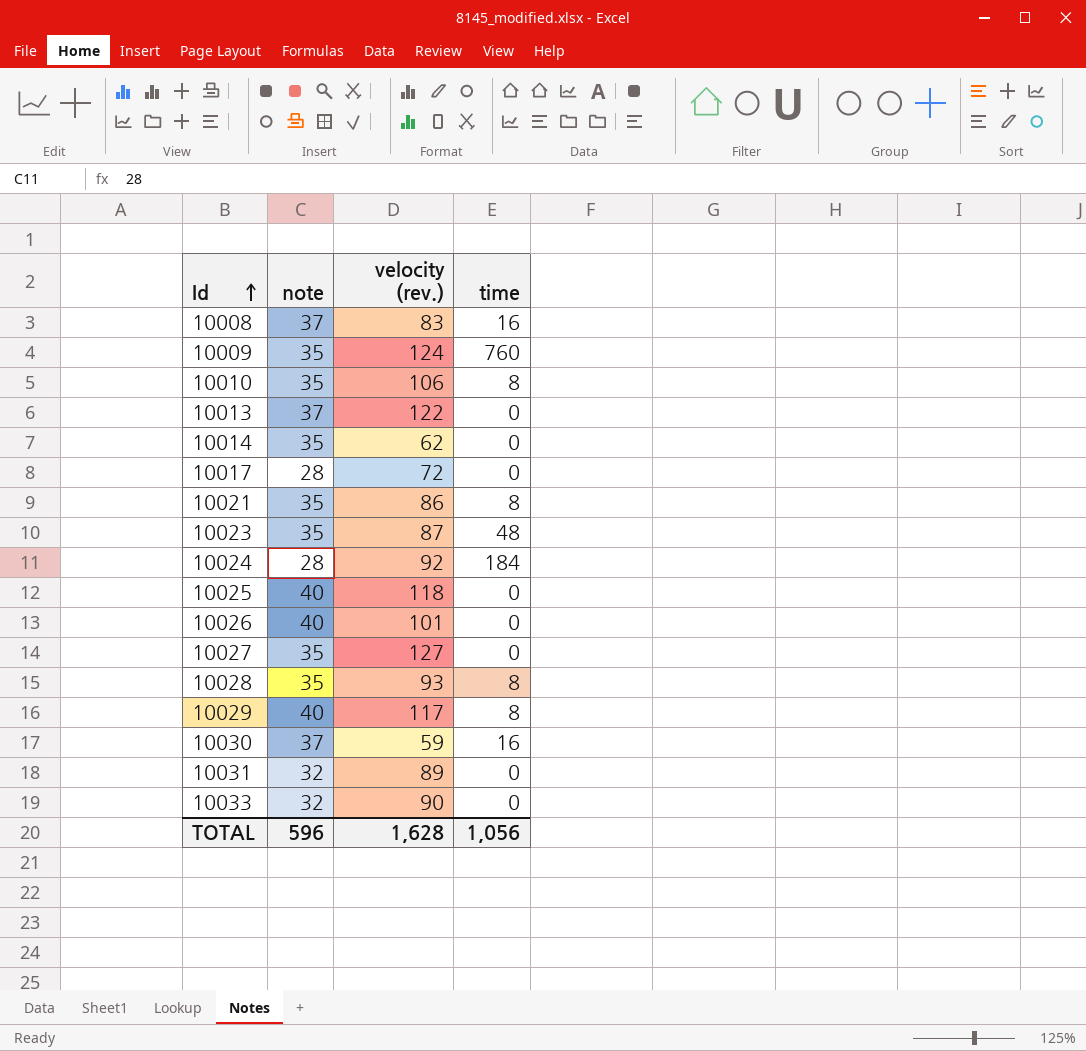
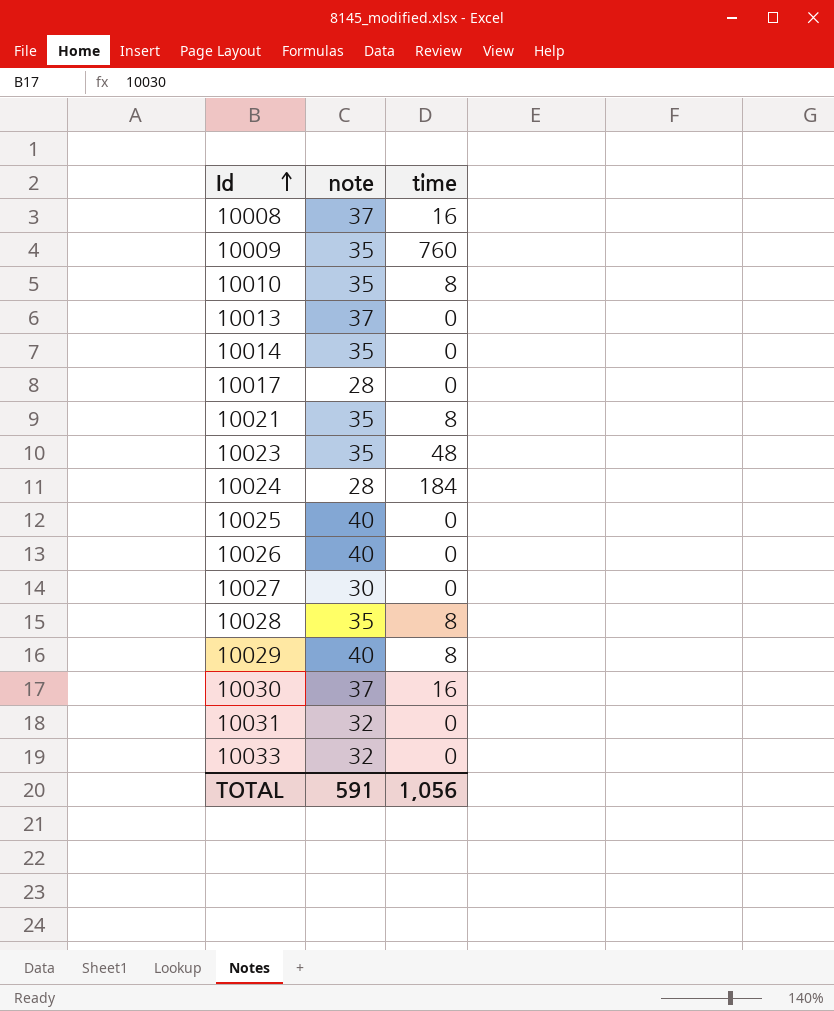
column velocity (rev.) | position: 3 -> none
10027 | note: 35 -> 30
TOTAL | note: 596 -> 591

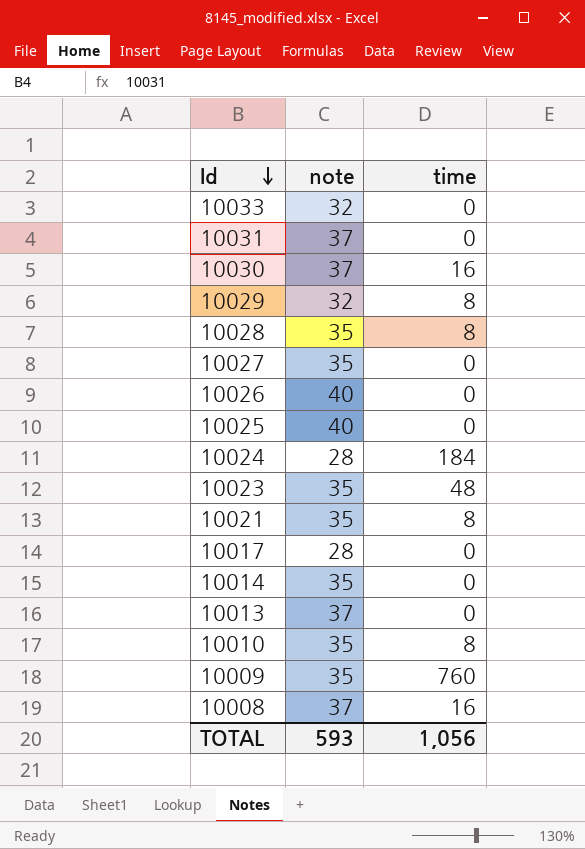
row order: Id ascending -> Id descending
10031 | note: 32 -> 37
10029 | note: 40 -> 32
10027 | note: 30 -> 35
TOTAL | note: 591 -> 593

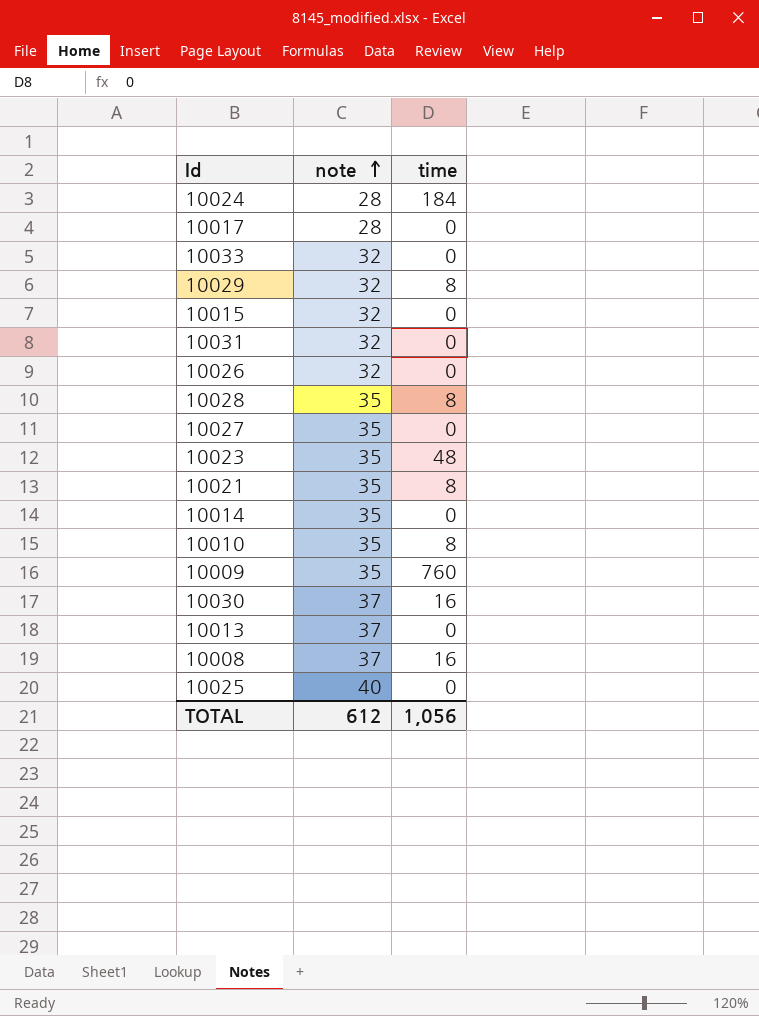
row order: Id descending -> note ascending
row 10015: none -> 32 | 0
10031 | note: 37 -> 32
10026 | note: 40 -> 32
TOTAL | note: 593 -> 612

